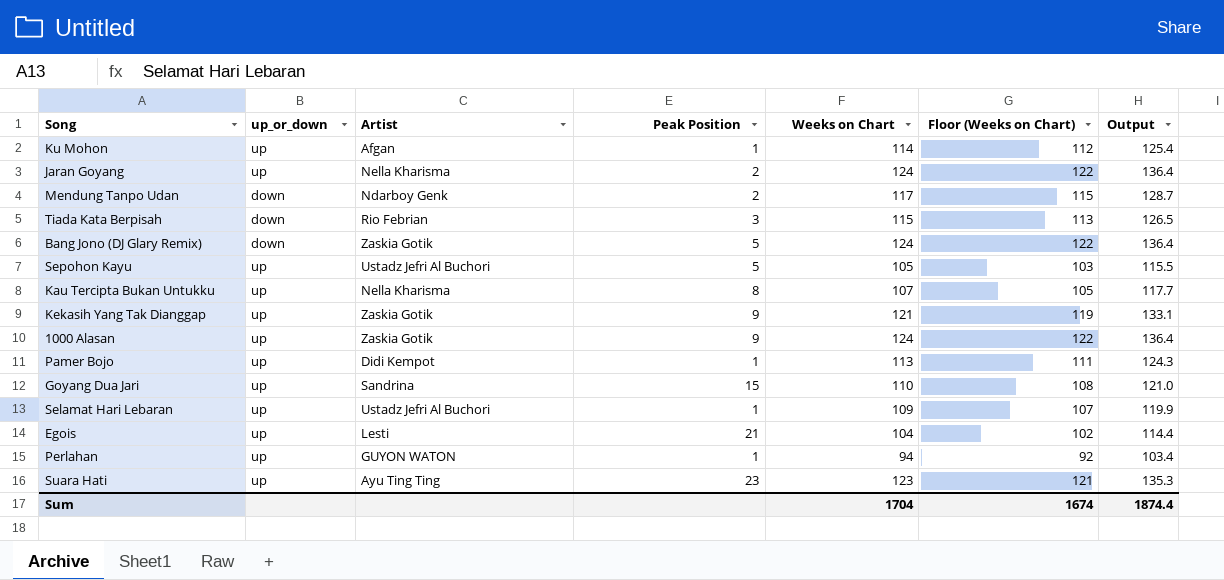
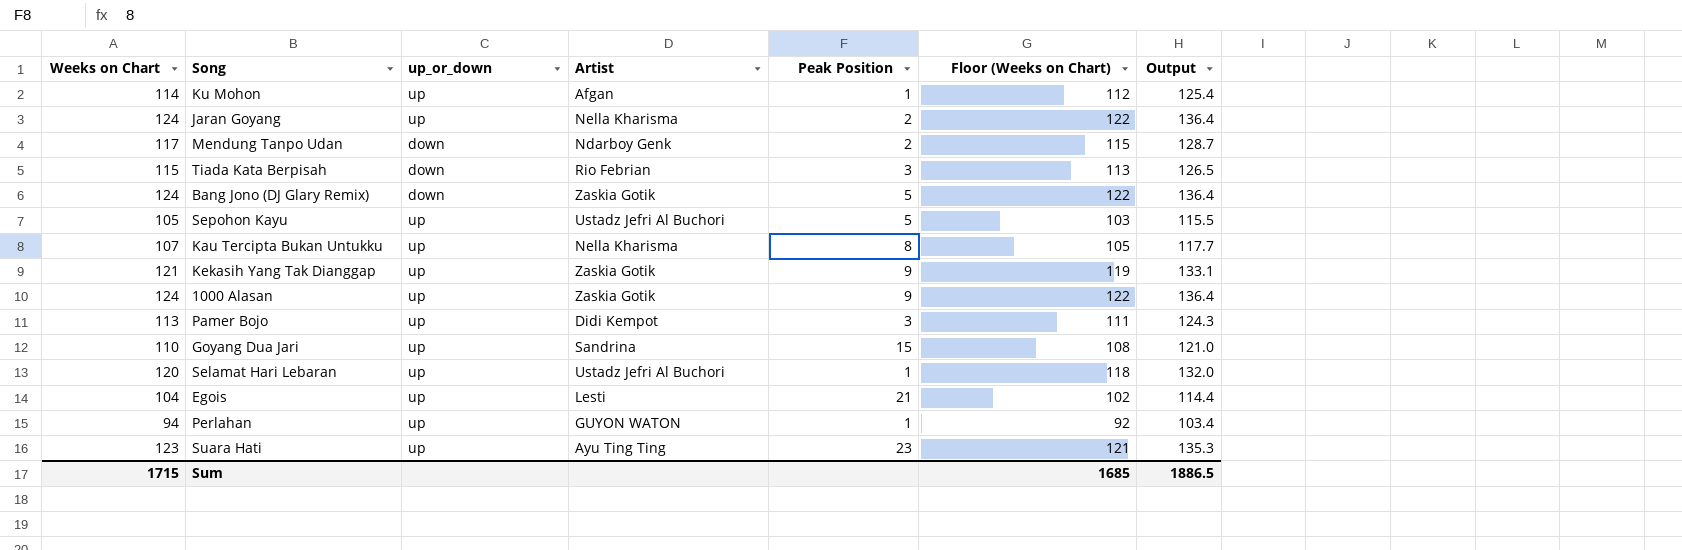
column Weeks on Chart | position: 5 -> 1
Pamer Bojo | Peak Position: 1 -> 3
Selamat Hari Lebaran | Weeks on Chart: 109 -> 120
Selamat Hari Lebaran | Floor (Weeks on Chart): 107 -> 118
Selamat Hari Lebaran | Output: 119.9 -> 132.0
Sum | Weeks on Chart: 1704 -> 1715
Sum | Floor (Weeks on Chart): 1674 -> 1685
Sum | Output: 1874.4 -> 1886.5

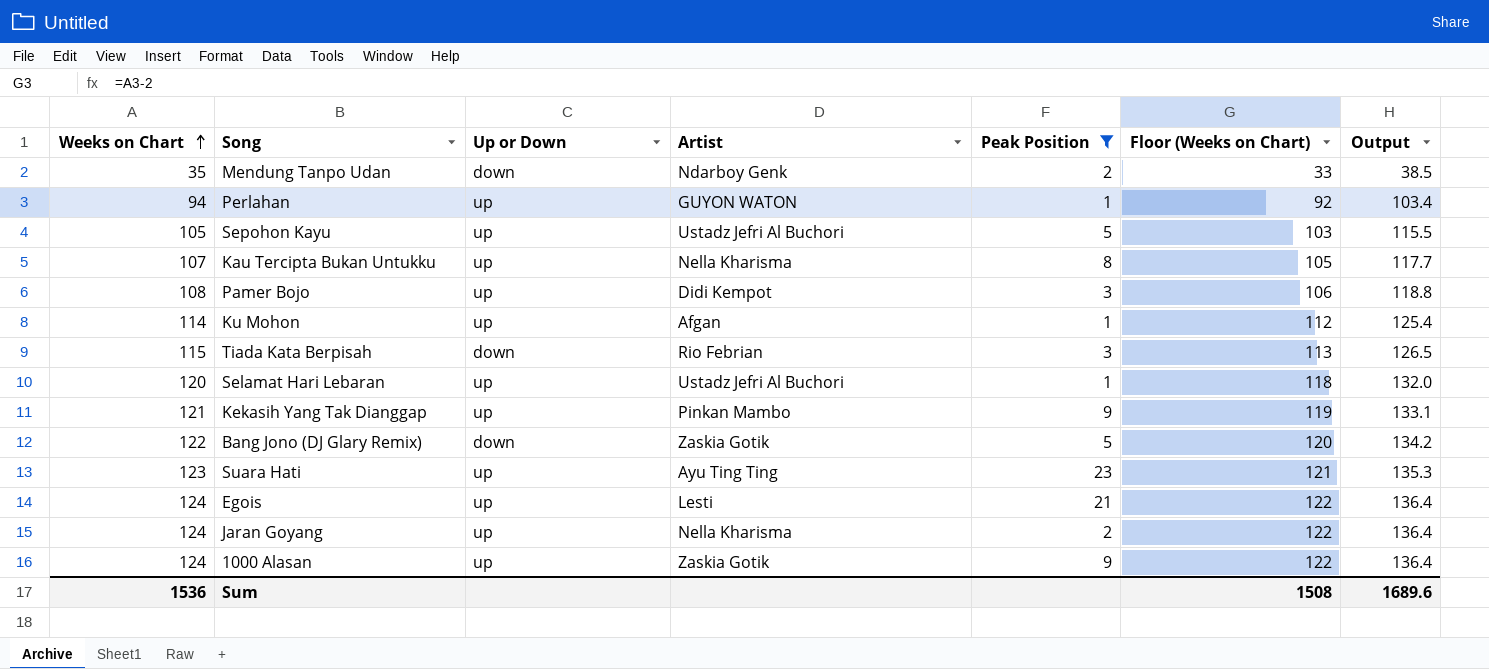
filter: none -> Peak Position != 15
row order: none -> Weeks on Chart ascending
column name: up_or_down -> Up or Down
Mendung Tanpo Udan | Weeks on Chart: 117 -> 35
Mendung Tanpo Udan | Floor (Weeks on Chart): 115 -> 33
Mendung Tanpo Udan | Output: 128.7 -> 38.5
Pamer Bojo | Weeks on Chart: 113 -> 108
Pamer Bojo | Floor (Weeks on Chart): 111 -> 106
Pamer Bojo | Output: 124.3 -> 118.8
Kekasih Yang Tak Dianggap | Artist: Zaskia Gotik -> Pinkan Mambo
Bang Jono (DJ Glary Remix) | Weeks on Chart: 124 -> 122
Bang Jono (DJ Glary Remix) | Floor (Weeks on Chart): 122 -> 120
Bang Jono (DJ Glary Remix) | Output: 136.4 -> 134.2
Egois | Weeks on Chart: 104 -> 124
Egois | Floor (Weeks on Chart): 102 -> 122
Egois | Output: 114.4 -> 136.4
Sum | Weeks on Chart: 1715 -> 1536
Sum | Floor (Weeks on Chart): 1685 -> 1508
Sum | Output: 1886.5 -> 1689.6

